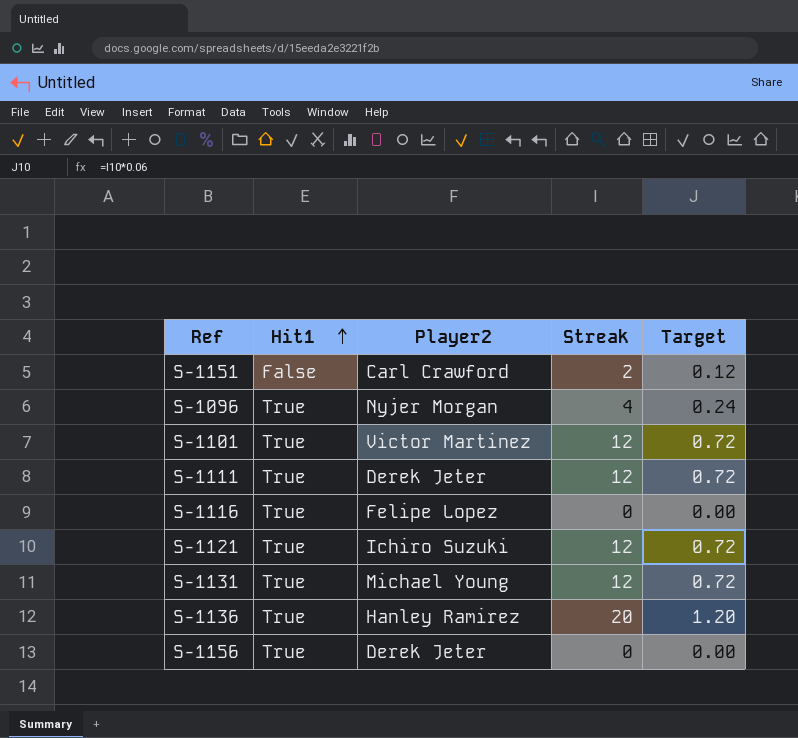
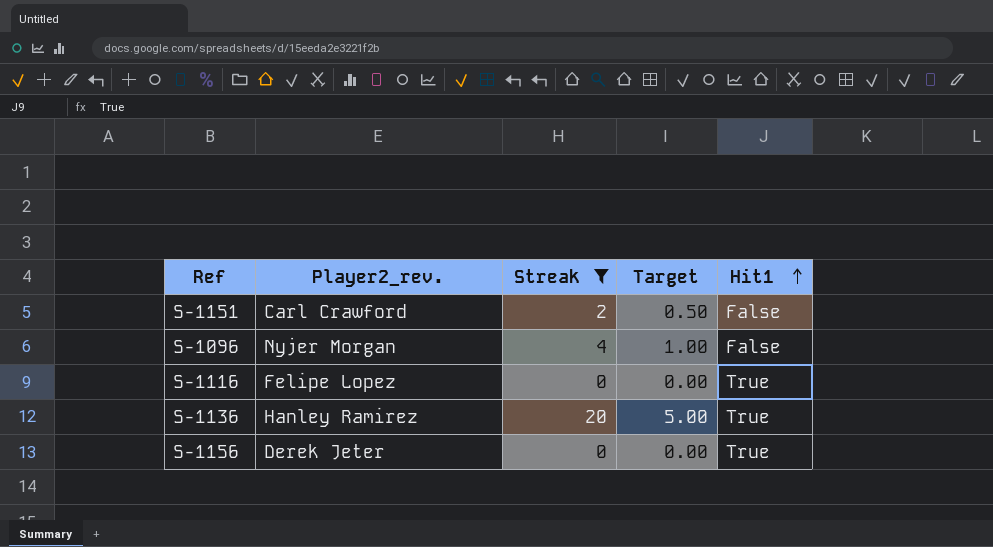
filter: none -> Streak != 12
column name: Player2 -> Player2_rev.
column Target | formula: [Streak] * 0.06 -> [Streak] * 0.25
column Hit1 | position: 2 -> 5
S-1096 | Hit1: True -> False

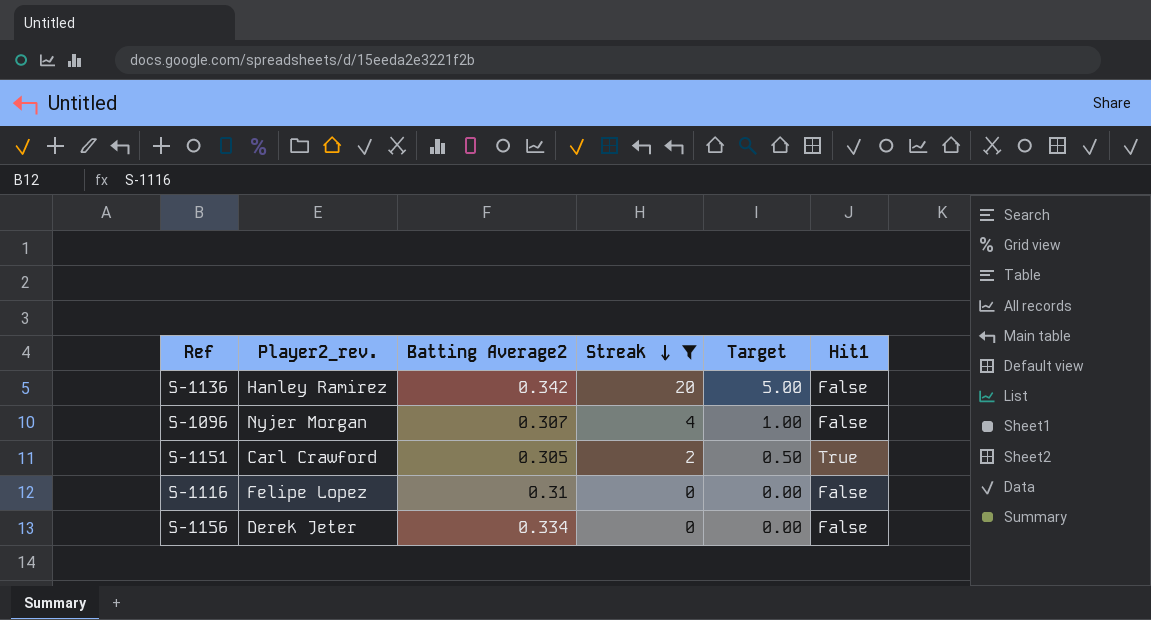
row order: Hit1 ascending -> Streak descending
column Batting Average2 | position: none -> 3
S-1136 | Hit1: True -> False
S-1151 | Hit1: False -> True
S-1116 | Hit1: True -> False
S-1156 | Hit1: True -> False

